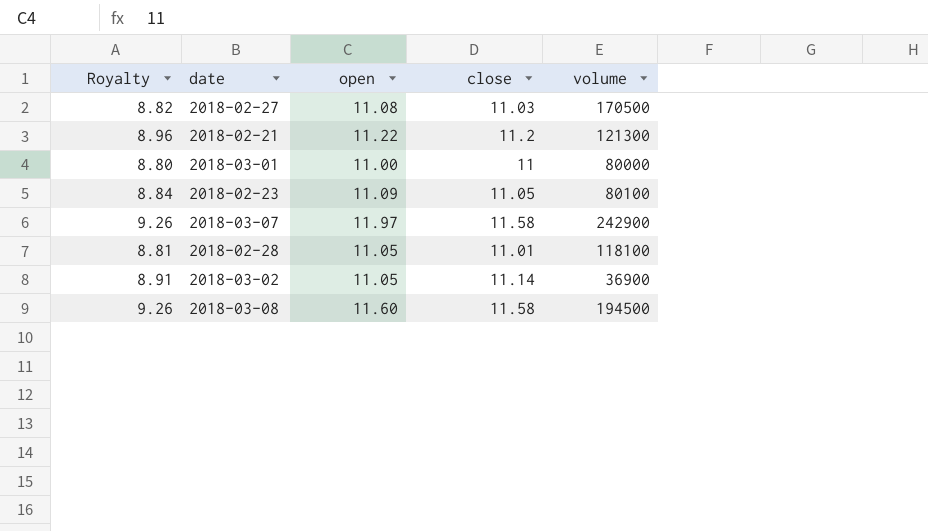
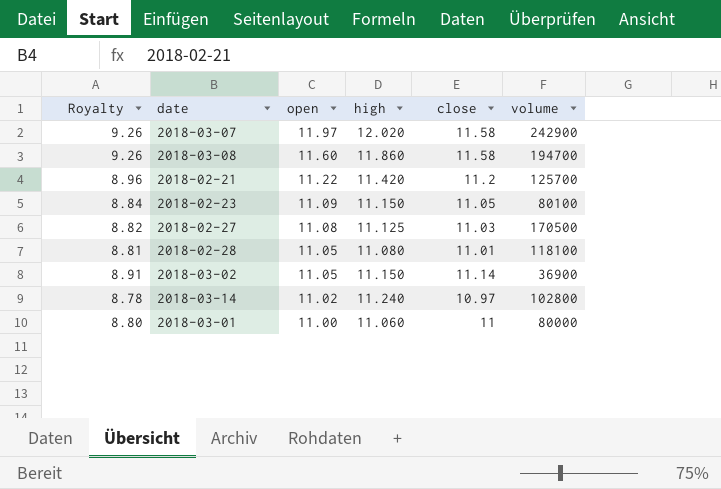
row order: none -> open descending
column high | position: none -> 4
2018-03-08 | volume: 194500 -> 194700
2018-02-21 | volume: 121300 -> 125700
row 2018-03-14: none -> 8.78 | 11.02 | 11.240 | 10.97 | 102800

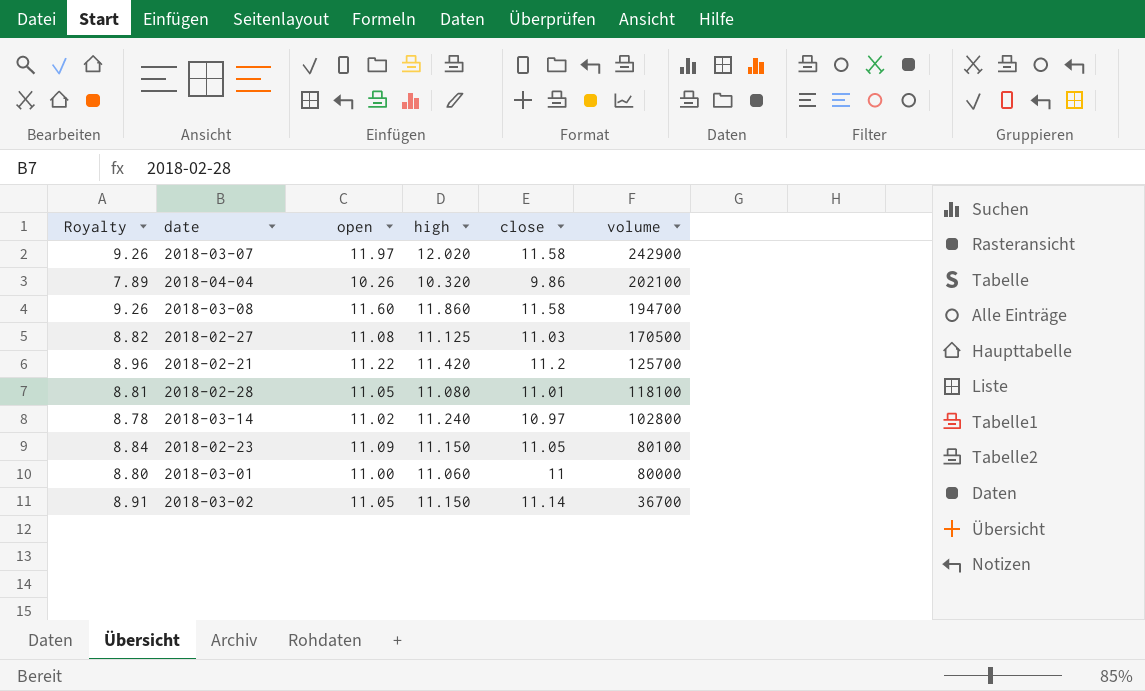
row order: open descending -> volume descending
row 2018-04-04: none -> 7.89 | 10.26 | 10.320 | 9.86 | 202100
2018-03-02 | volume: 36900 -> 36700

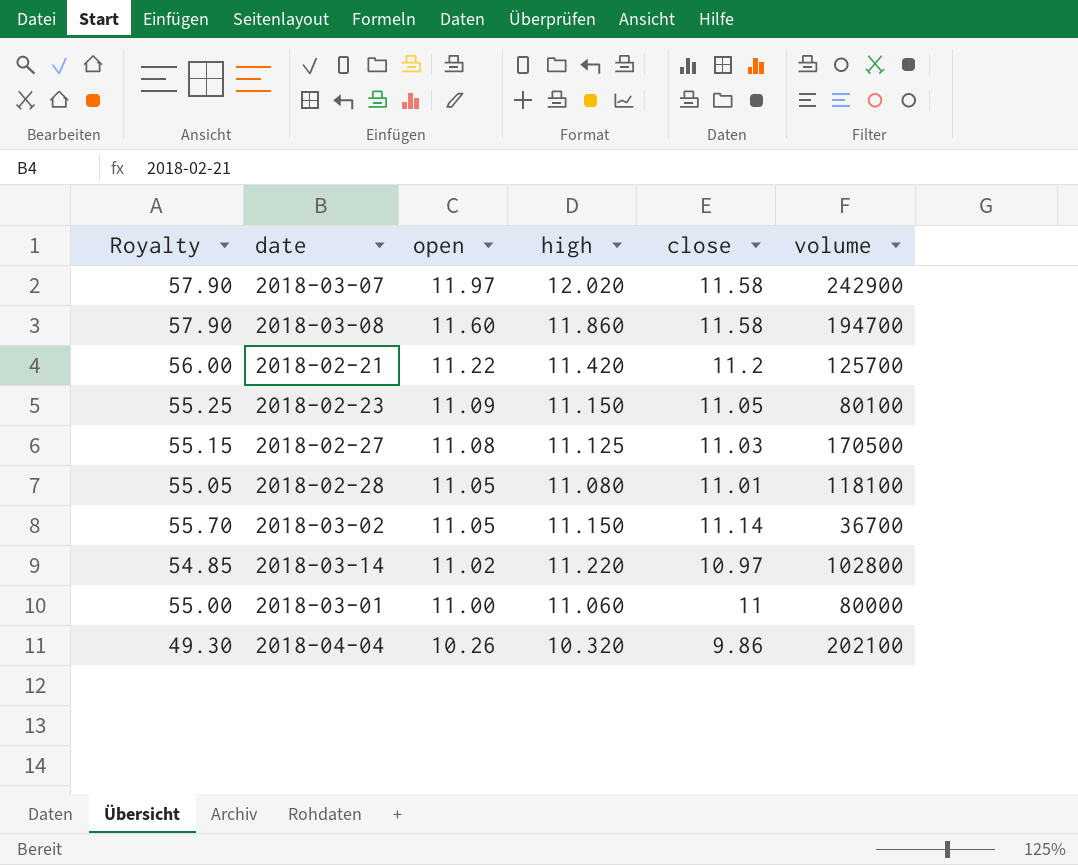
row order: volume descending -> open descending
column Royalty | formula: [close] * 0.8 -> [close] * 5
2018-03-14 | high: 11.240 -> 11.220

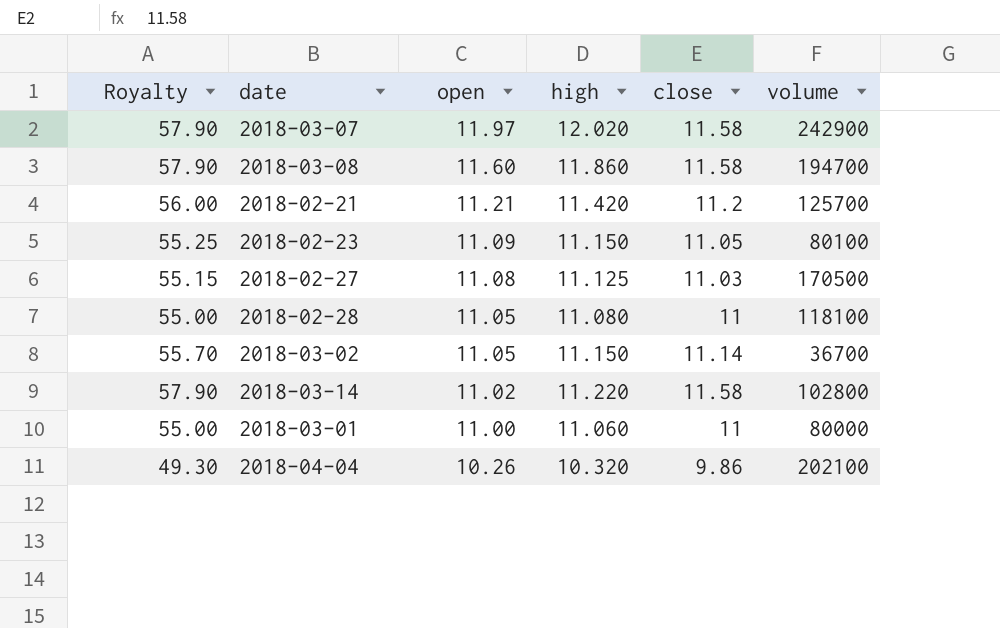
2018-02-21 | open: 11.22 -> 11.21
2018-02-28 | Royalty: 55.05 -> 55.00
2018-02-28 | close: 11.01 -> 11
2018-03-14 | Royalty: 54.85 -> 57.90
2018-03-14 | close: 10.97 -> 11.58

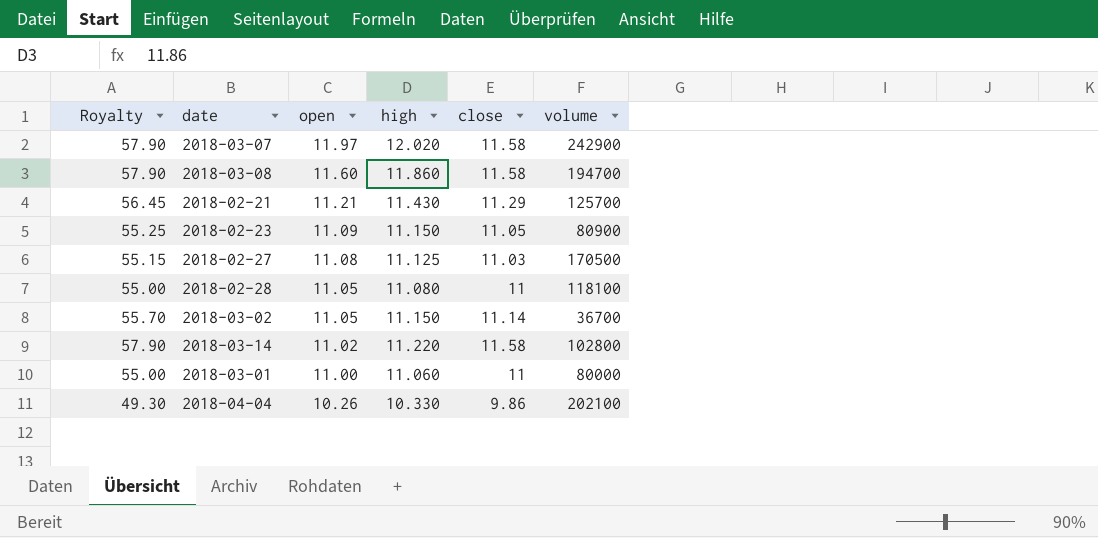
2018-02-21 | Royalty: 56.00 -> 56.45
2018-02-21 | high: 11.420 -> 11.430
2018-02-21 | close: 11.2 -> 11.29
2018-02-23 | volume: 80100 -> 80900
2018-04-04 | high: 10.320 -> 10.330

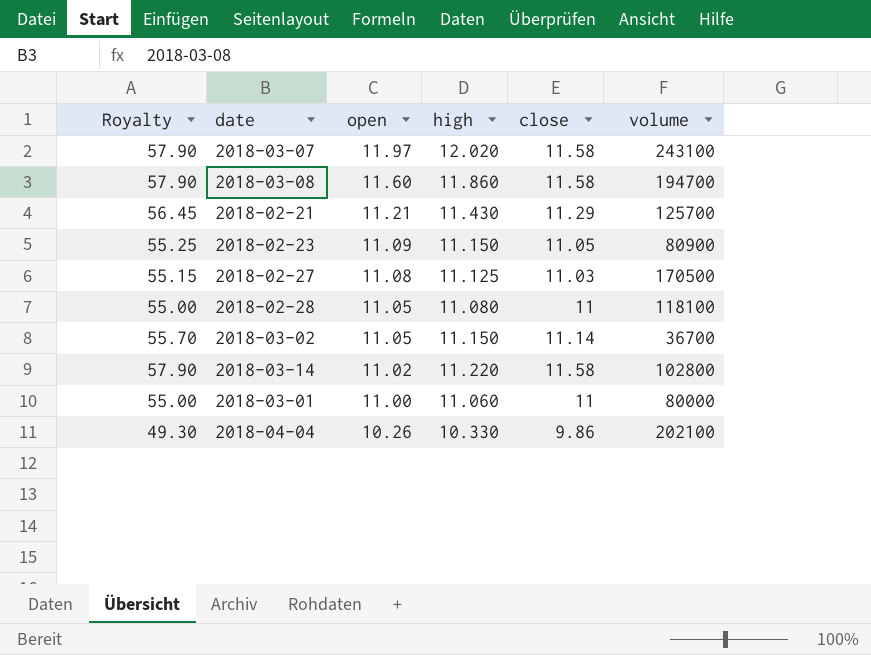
2018-03-07 | volume: 242900 -> 243100

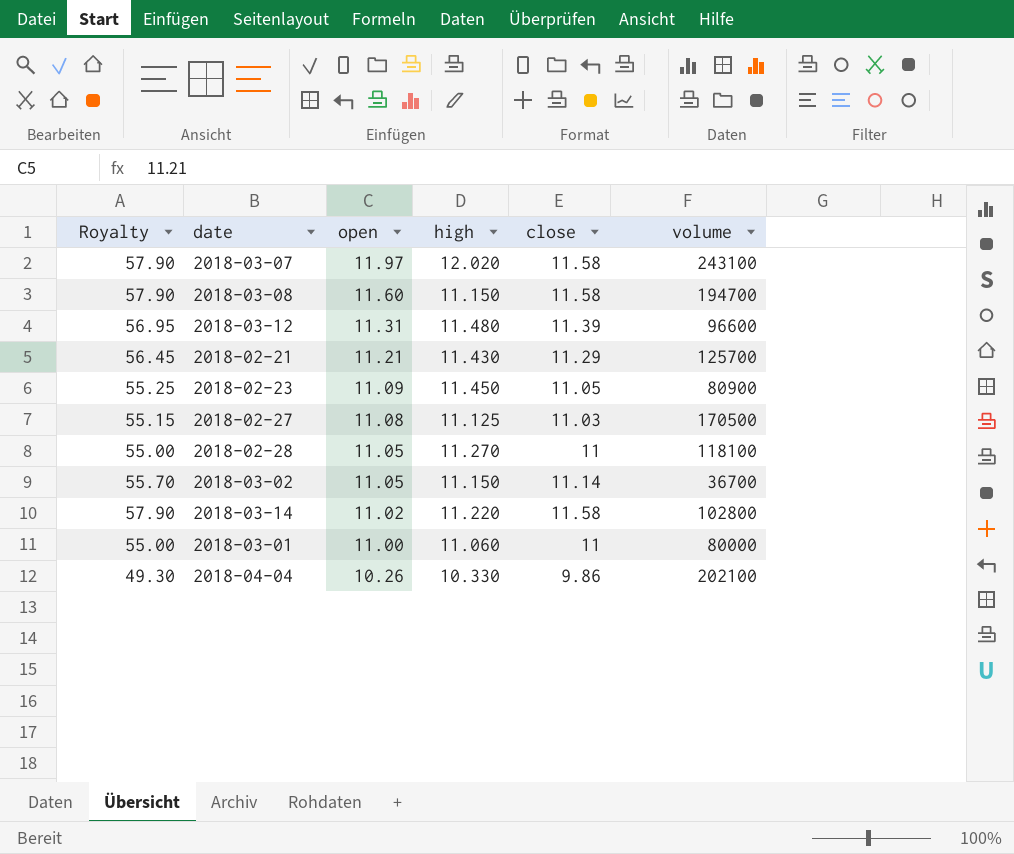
2018-03-08 | high: 11.860 -> 11.150
row 2018-03-12: none -> 56.95 | 11.31 | 11.480 | 11.39 | 96600
2018-02-23 | high: 11.150 -> 11.450
2018-02-28 | high: 11.080 -> 11.270

